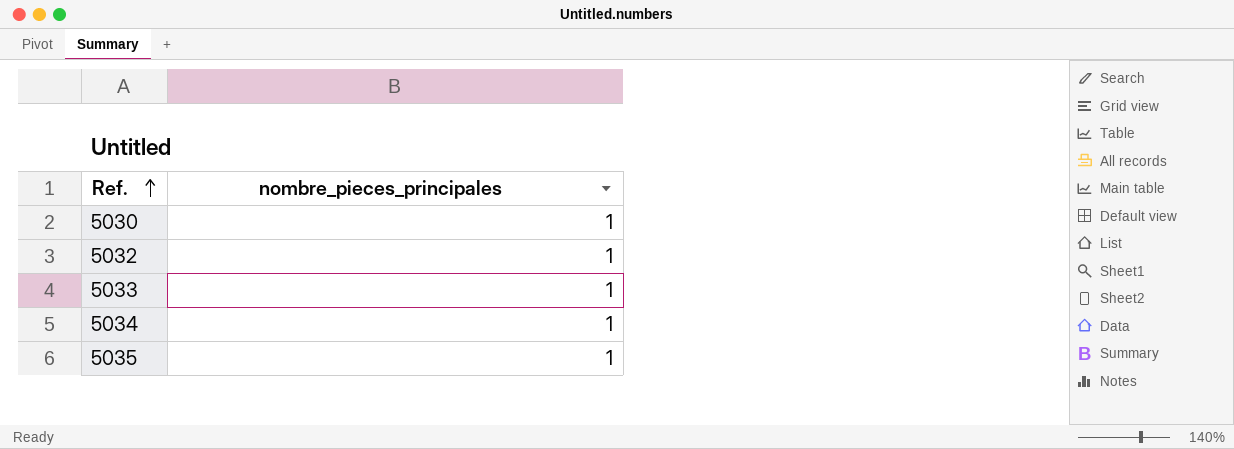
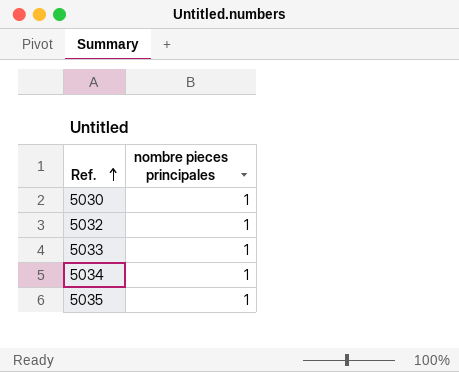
column name: nombre_pieces_principales -> nombre pieces principales

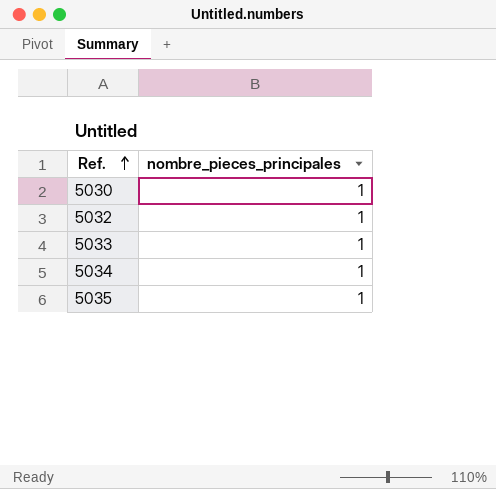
column name: nombre pieces principales -> nombre_pieces_principales

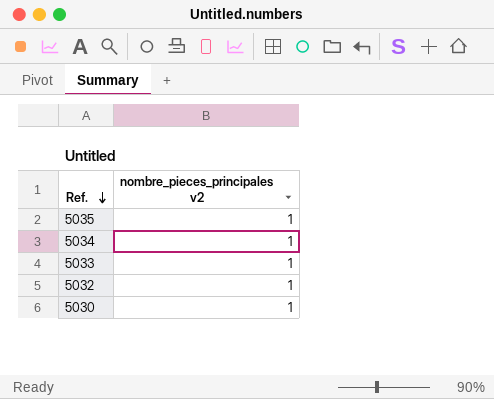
row order: Ref. ascending -> Ref. descending
column name: nombre_pieces_principales -> nombre_pieces_principales v2

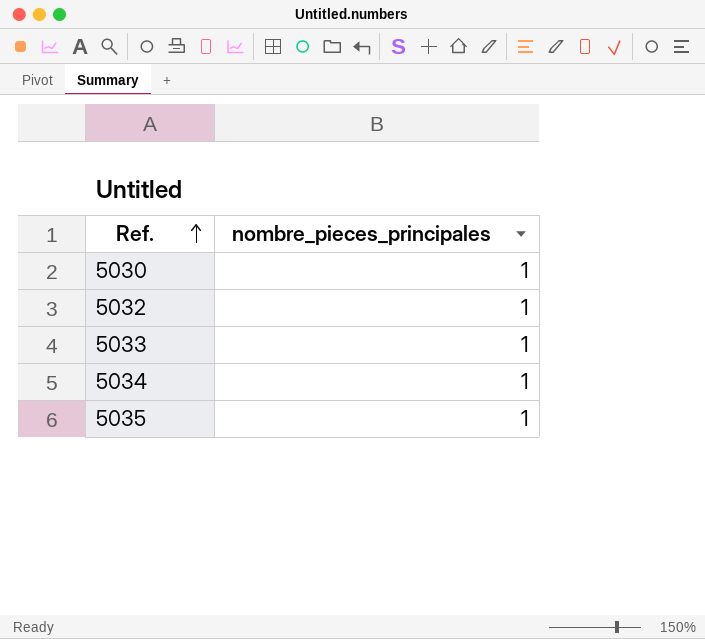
row order: Ref. descending -> Ref. ascending
column name: nombre_pieces_principales v2 -> nombre_pieces_principales

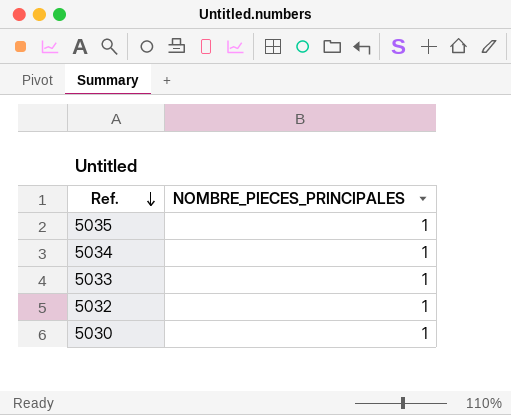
row order: Ref. ascending -> Ref. descending
column name: nombre_pieces_principales -> NOMBRE_PIECES_PRINCIPALES

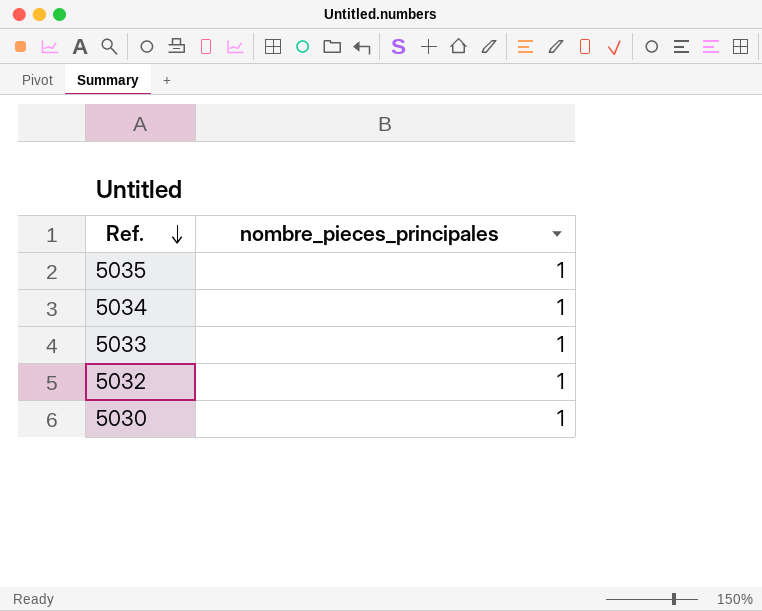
column name: NOMBRE_PIECES_PRINCIPALES -> nombre_pieces_principales

